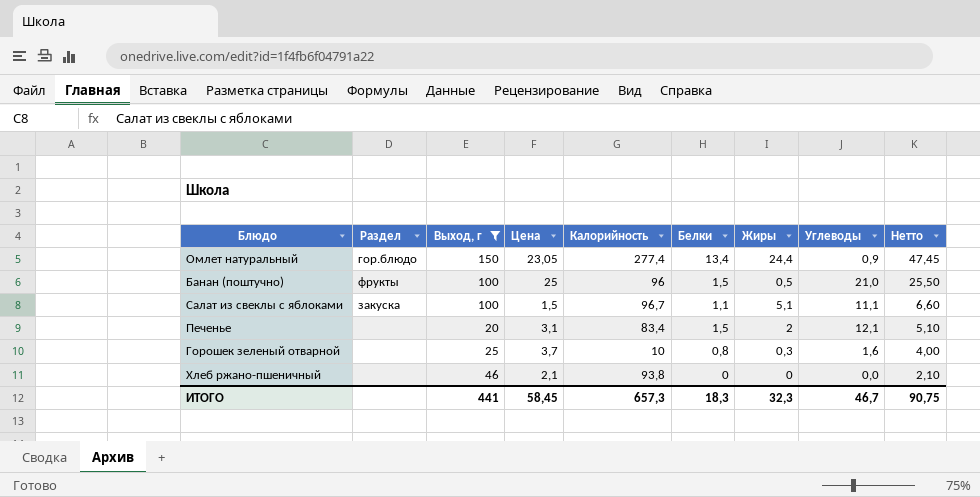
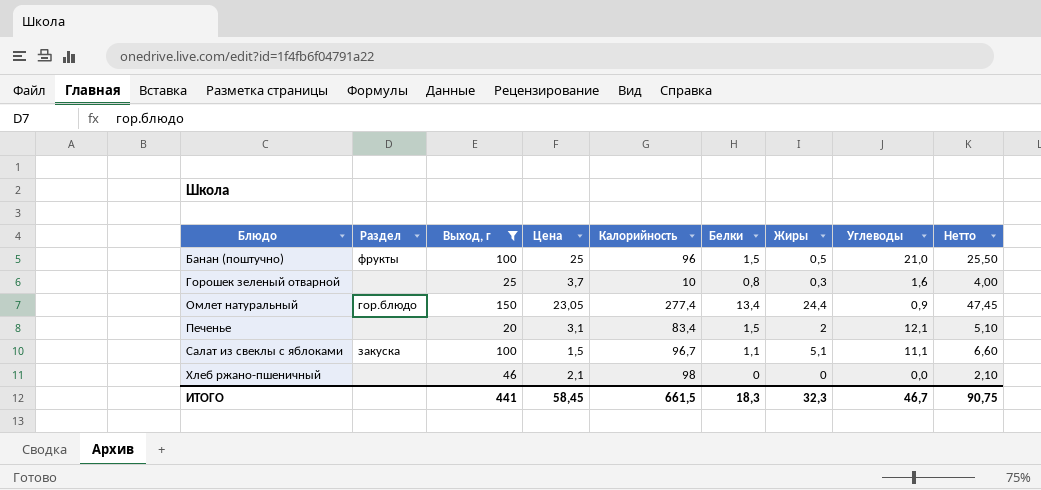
row order: Нетто descending -> Блюдо ascending
Хлеб ржано-пшеничный | Калорийность: 93,8 -> 98
ИТОГО | Калорийность: 657,3 -> 661,5

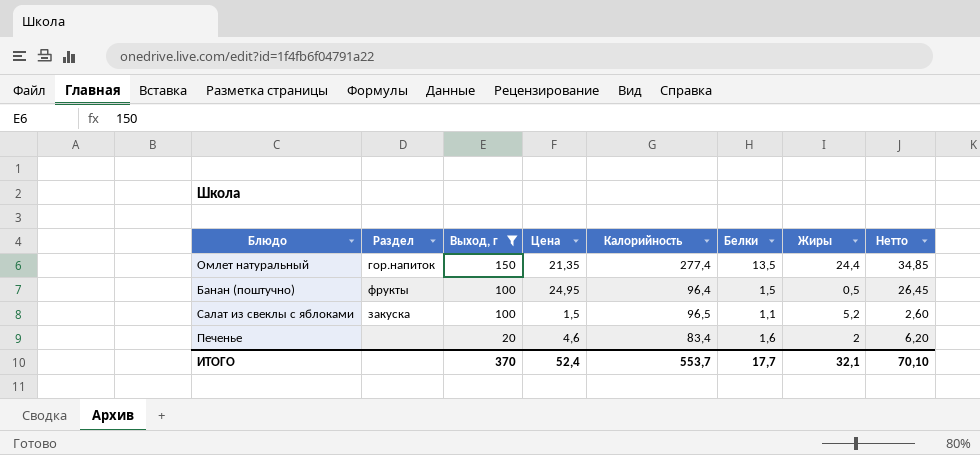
row order: Блюдо ascending -> Выход, г descending
column Углеводы | position: 8 -> none
column Нетто | formula: [Цена] + [Жиры] -> [Цена] + [Белки]
row Горошек зеленый отварной: none | 25 | 3,7 | 10 | 0,8 | 0,3 | 1,6 | 4,00 -> none
row Хлеб ржано-пшеничный: none | 46 | 2,1 | 98 | 0 | 0 | 0,0 | 2,10 -> none
Омлет натуральный | Раздел: гор.блюдо -> гор.напиток
Омлет натуральный | Цена: 23,05 -> 21,35
Омлет натуральный | Белки: 13,4 -> 13,5
Банан (поштучно) | Цена: 25 -> 24,95
Банан (поштучно) | Калорийность: 96 -> 96,4
Салат из свеклы с яблоками | Калорийность: 96,7 -> 96,5
Салат из свеклы с яблоками | Жиры: 5,1 -> 5,2
Печенье | Цена: 3,1 -> 4,6
Печенье | Белки: 1,5 -> 1,6
ИТОГО | Выход, г: 441 -> 370
ИТОГО | Цена: 58,45 -> 52,4
ИТОГО | Калорийность: 661,5 -> 553,7
ИТОГО | Белки: 18,3 -> 17,7
ИТОГО | Жиры: 32,3 -> 32,1
ИТОГО | Нетто: 90,75 -> 70,10

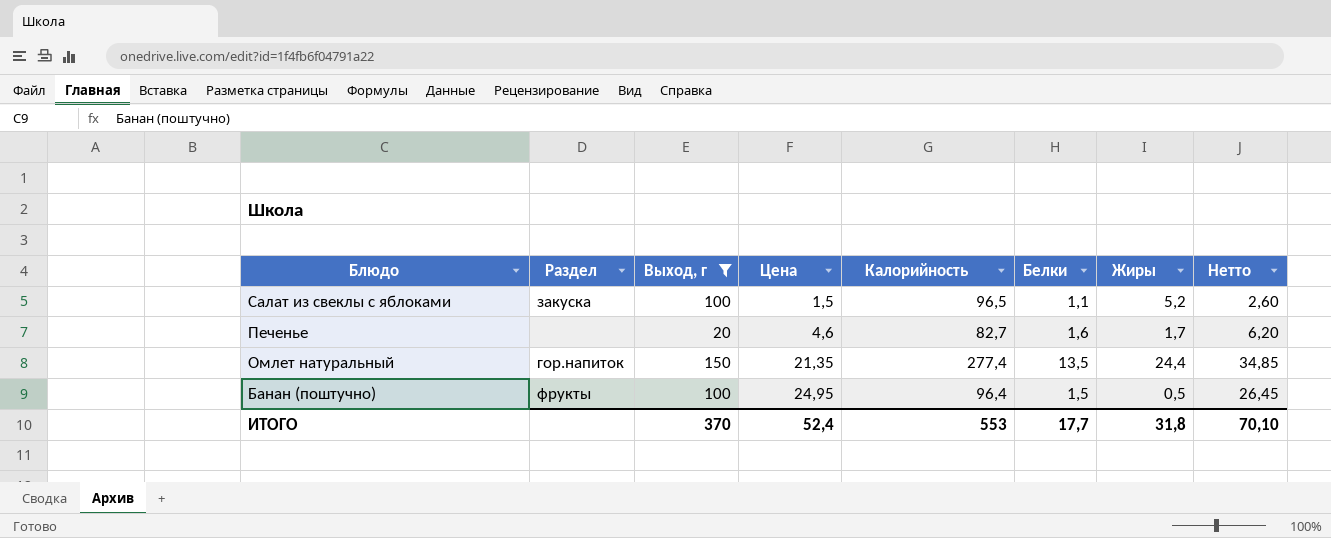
row order: Выход, г descending -> Блюдо descending
Печенье | Калорийность: 83,4 -> 82,7
Печенье | Жиры: 2 -> 1,7
ИТОГО | Калорийность: 553,7 -> 553
ИТОГО | Жиры: 32,1 -> 31,8

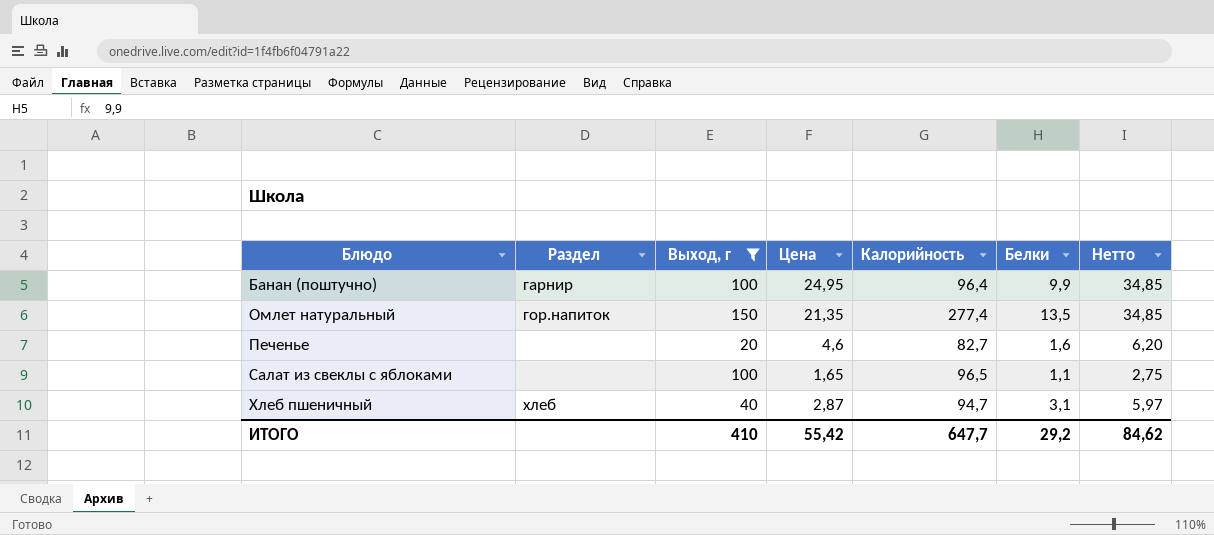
row order: Блюдо descending -> Блюдо ascending
column Жиры | position: 7 -> none
Банан (поштучно) | Раздел: фрукты -> гарнир
Банан (поштучно) | Белки: 1,5 -> 9,9
Банан (поштучно) | Нетто: 26,45 -> 34,85
Салат из свеклы с яблоками | Раздел: закуска -> none
Салат из свеклы с яблоками | Цена: 1,5 -> 1,65
Салат из свеклы с яблоками | Нетто: 2,60 -> 2,75
row Хлеб пшеничный: none -> хлеб | 40 | 2,87 | 94,7 | 3,1 | 5,97
ИТОГО | Выход, г: 370 -> 410
ИТОГО | Цена: 52,4 -> 55,42
ИТОГО | Калорийность: 553 -> 647,7
ИТОГО | Белки: 17,7 -> 29,2
ИТОГО | Нетто: 70,10 -> 84,62

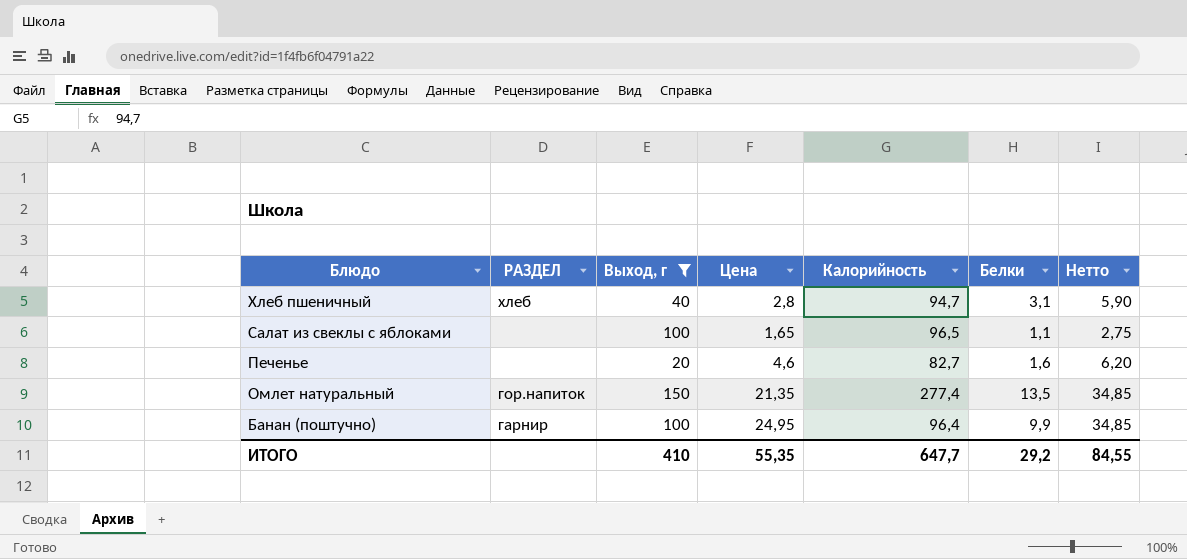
row order: Блюдо ascending -> Блюдо descending
column name: Раздел -> РАЗДЕЛ
Хлеб пшеничный | Цена: 2,87 -> 2,8
Хлеб пшеничный | Нетто: 5,97 -> 5,90
ИТОГО | Цена: 55,42 -> 55,35
ИТОГО | Нетто: 84,62 -> 84,55

